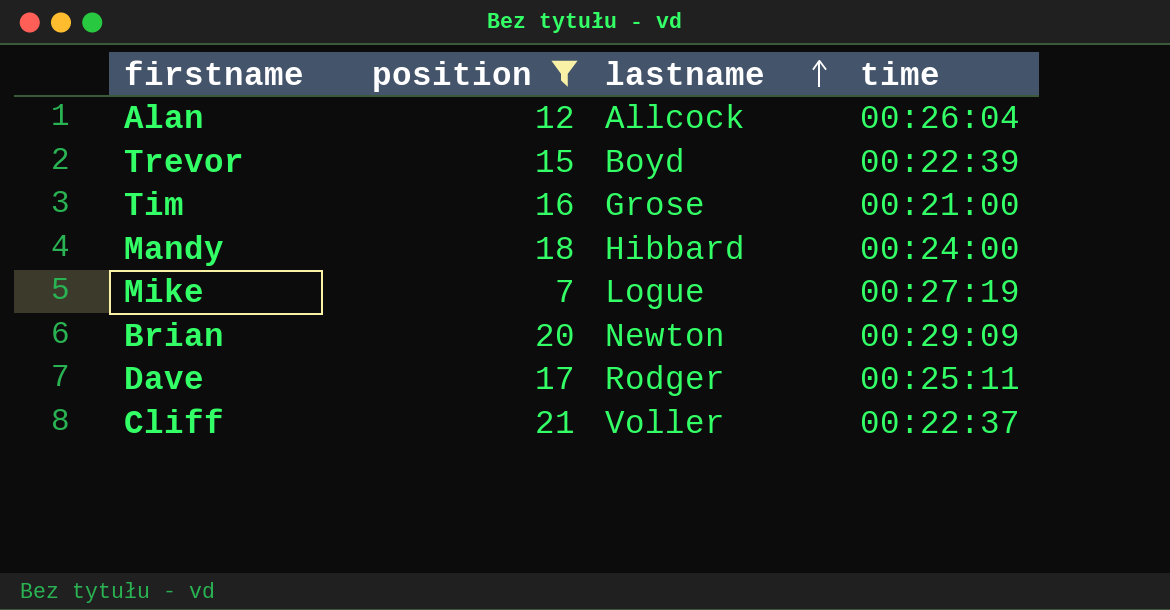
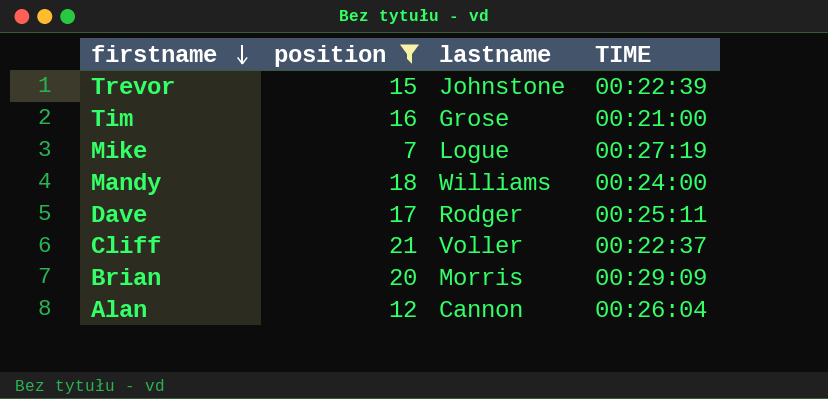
row order: lastname ascending -> firstname descending
column name: time -> TIME
Trevor | lastname: Boyd -> Johnstone
Mandy | lastname: Hibbard -> Williams
Brian | lastname: Newton -> Morris
Alan | lastname: Allcock -> Cannon

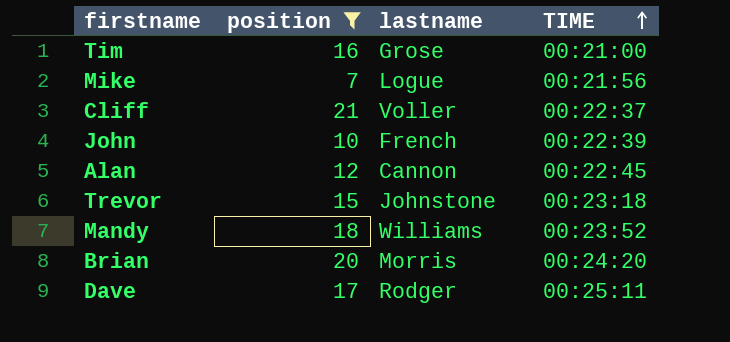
row order: firstname descending -> TIME ascending
Mike | TIME: 00:27:19 -> 00:21:56
row John: none -> 10 | French | 00:22:39
Alan | TIME: 00:26:04 -> 00:22:45
Trevor | TIME: 00:22:39 -> 00:23:18
Mandy | TIME: 00:24:00 -> 00:23:52
Brian | TIME: 00:29:09 -> 00:24:20

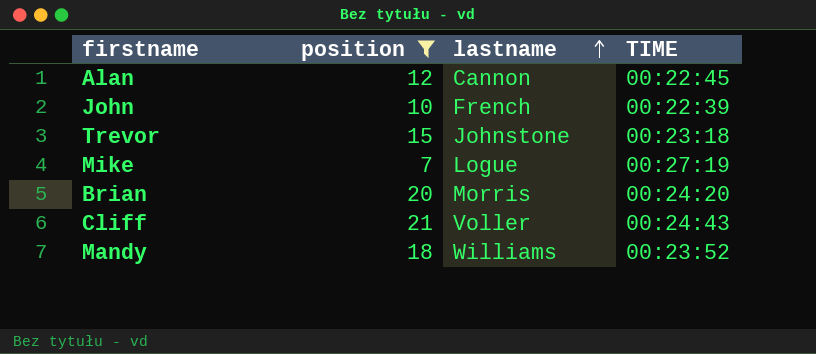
row order: TIME ascending -> lastname ascending
row Tim: 16 | Grose | 00:21:00 -> none
row Dave: 17 | Rodger | 00:25:11 -> none
Mike | TIME: 00:21:56 -> 00:27:19
Cliff | TIME: 00:22:37 -> 00:24:43

